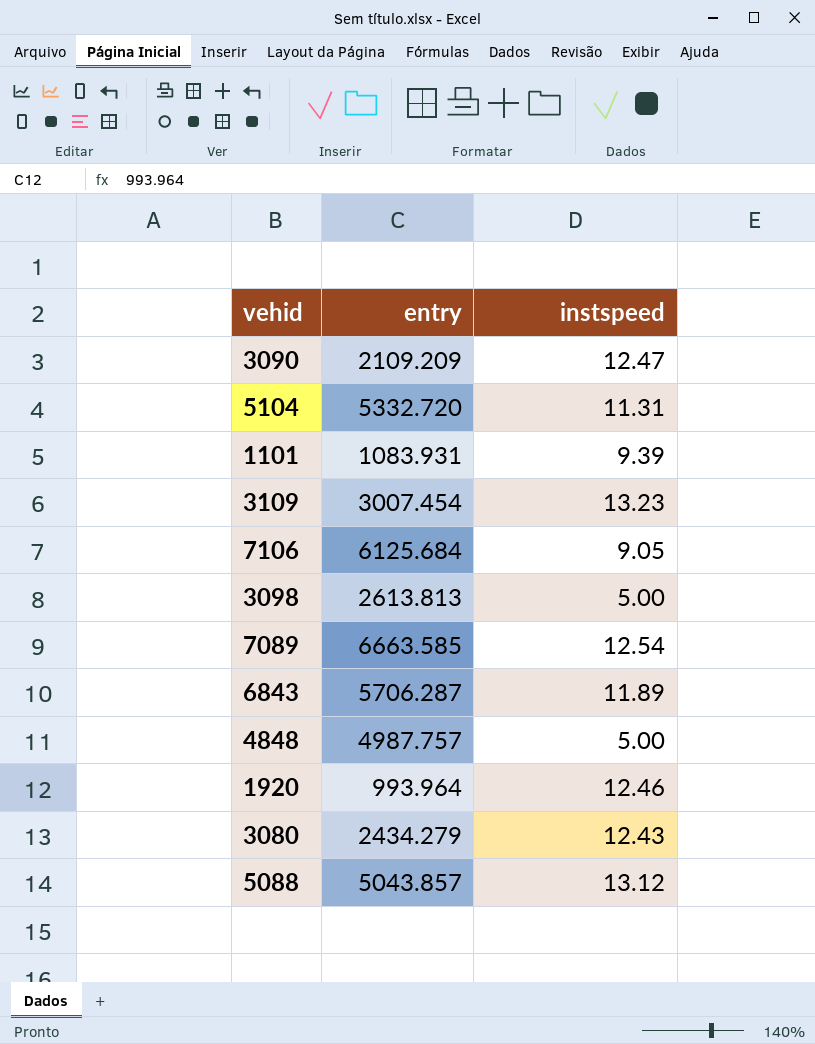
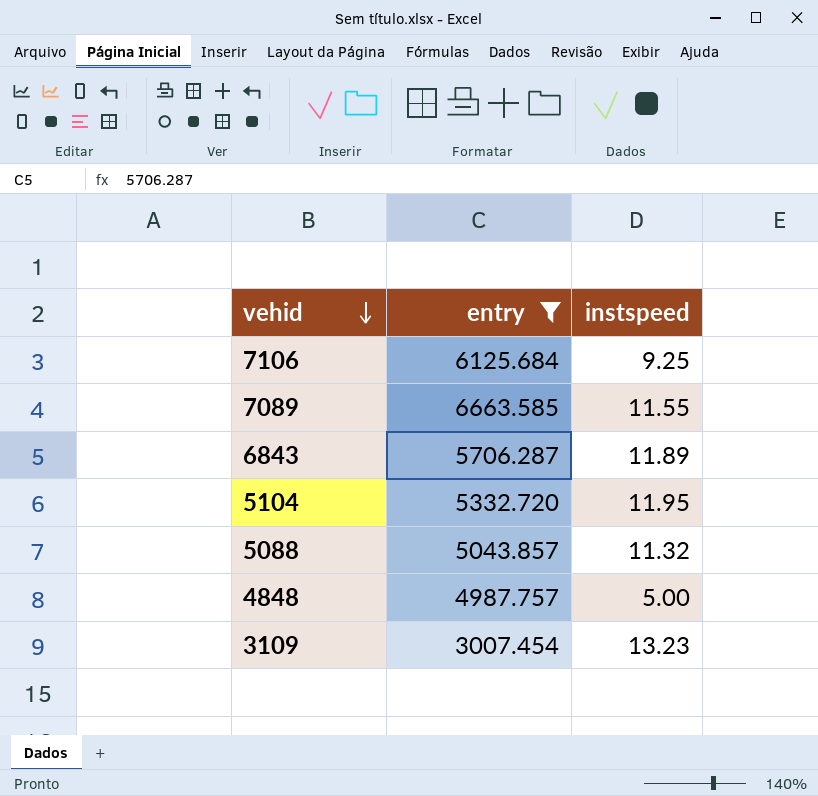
filter: none -> entry >= 3007.454
row order: none -> vehid descending
7106 | instspeed: 9.05 -> 9.25
7089 | instspeed: 12.54 -> 11.55
5104 | instspeed: 11.31 -> 11.95
5088 | instspeed: 13.12 -> 11.32

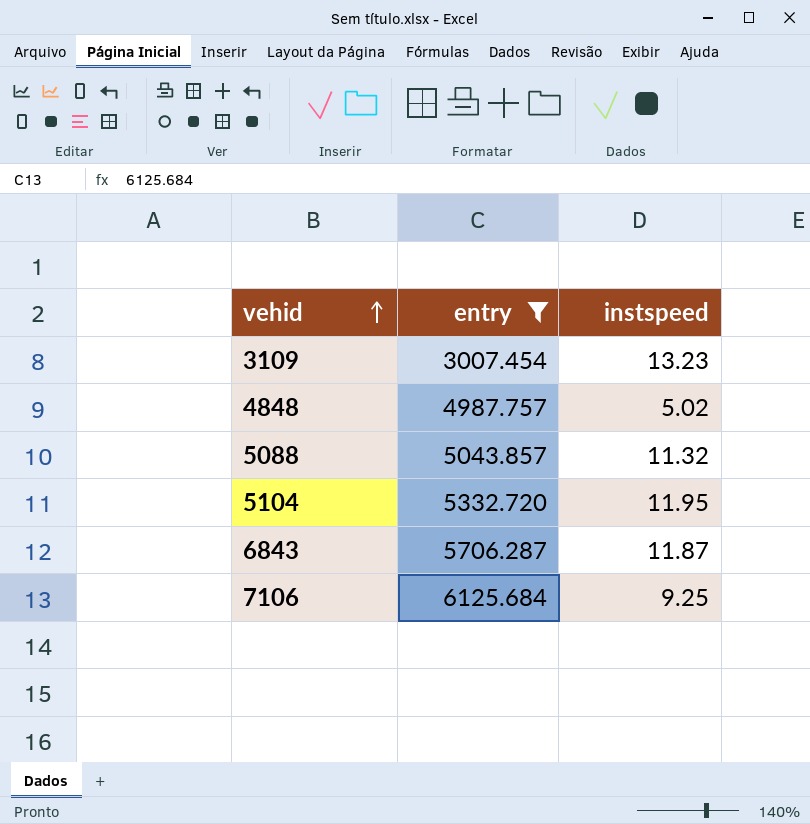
row order: vehid descending -> vehid ascending
row 7089: 6663.585 | 11.55 -> none
4848 | instspeed: 5.00 -> 5.02
6843 | instspeed: 11.89 -> 11.87

